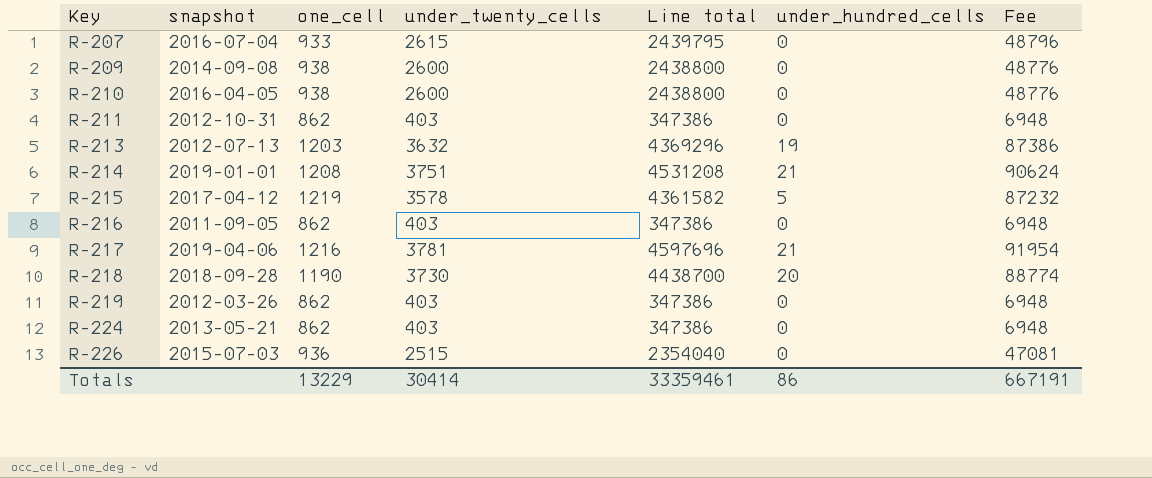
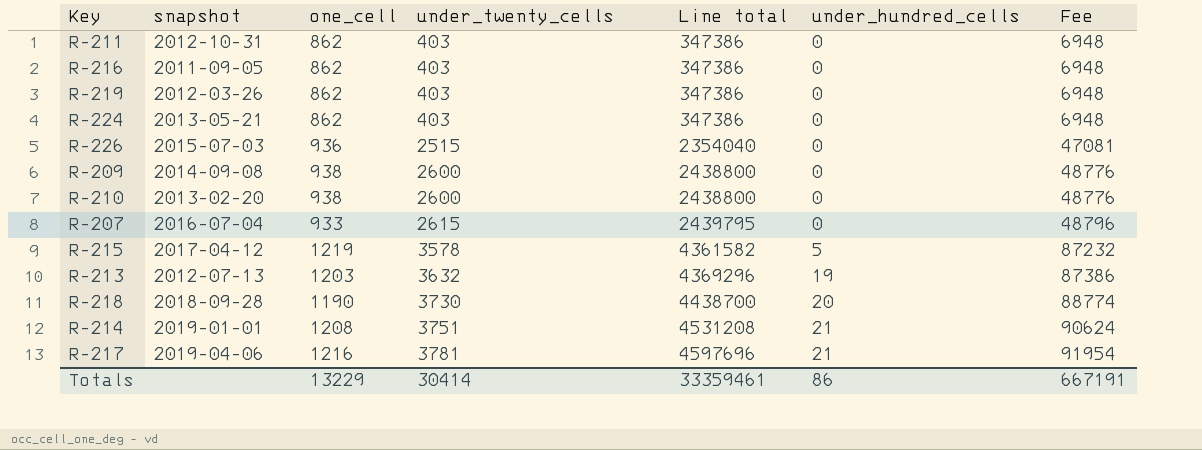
row order: Key ascending -> under_twenty_cells ascending
R-210 | snapshot: 2016-04-05 -> 2013-02-20

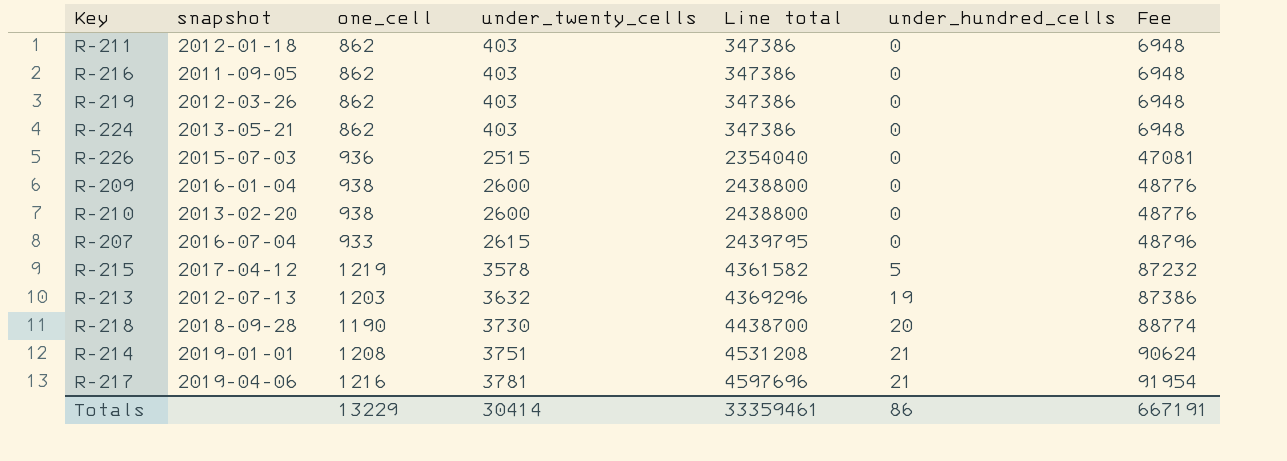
R-211 | snapshot: 2012-10-31 -> 2012-01-18
R-209 | snapshot: 2014-09-08 -> 2016-01-04

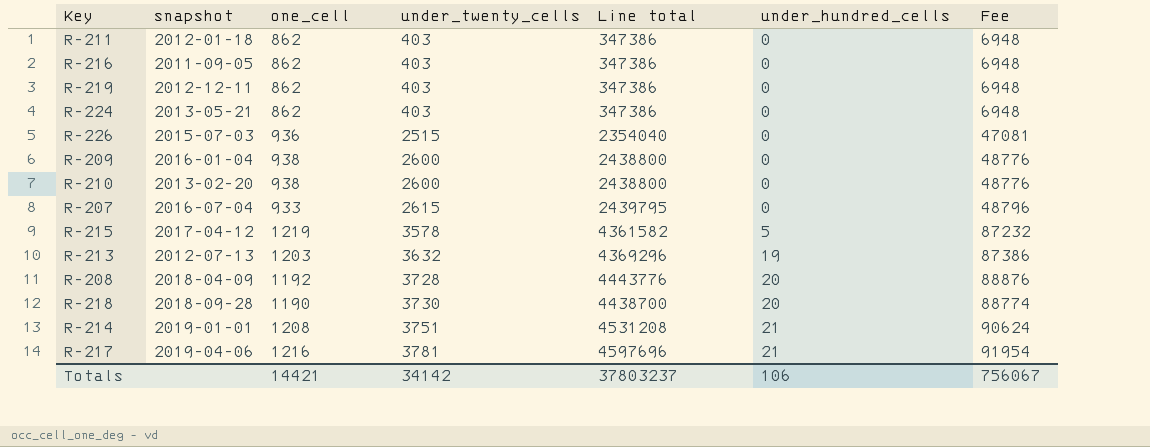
R-219 | snapshot: 2012-03-26 -> 2012-12-11
row R-208: none -> 2018-04-09 | 1192 | 3728 | 4443776 | 20 | 88876
Totals | one_cell: 13229 -> 14421
Totals | under_twenty_cells: 30414 -> 34142
Totals | Line total: 33359461 -> 37803237
Totals | under_hundred_cells: 86 -> 106
Totals | Fee: 667191 -> 756067

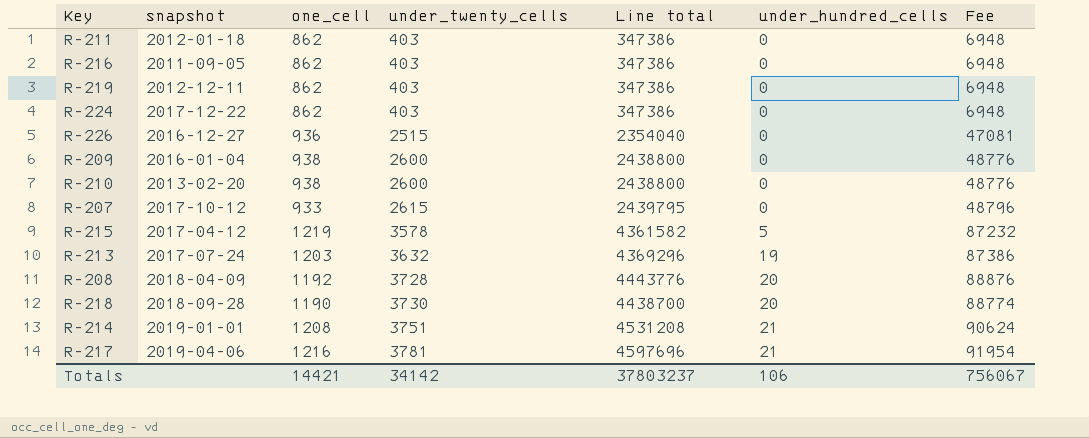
R-224 | snapshot: 2013-05-21 -> 2017-12-22
R-226 | snapshot: 2015-07-03 -> 2016-12-27
R-207 | snapshot: 2016-07-04 -> 2017-10-12
R-213 | snapshot: 2012-07-13 -> 2017-07-24

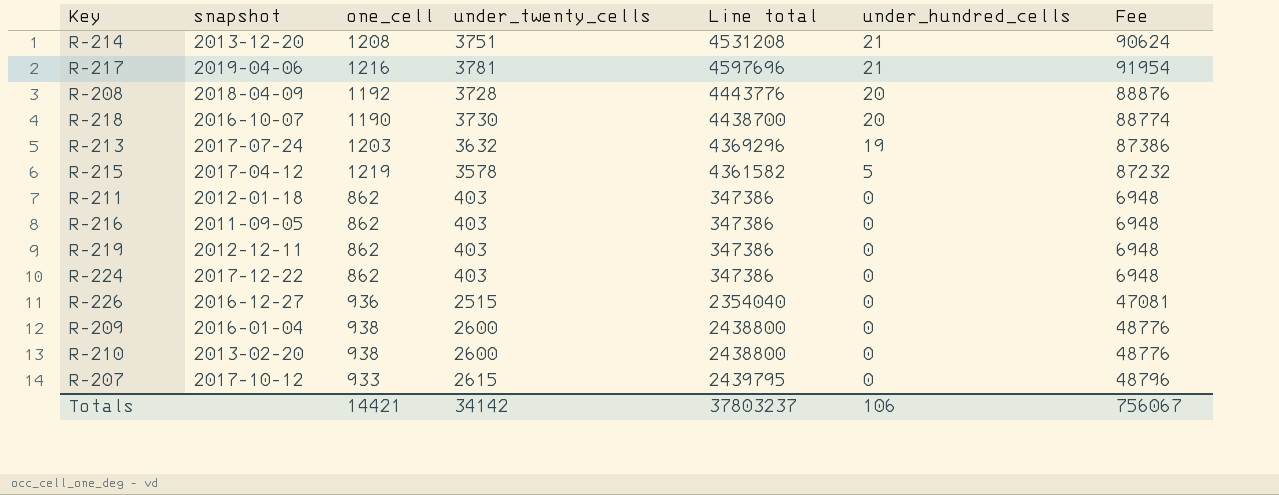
row order: under_twenty_cells ascending -> under_hundred_cells descending
R-214 | snapshot: 2019-01-01 -> 2013-12-20
R-218 | snapshot: 2018-09-28 -> 2016-10-07

